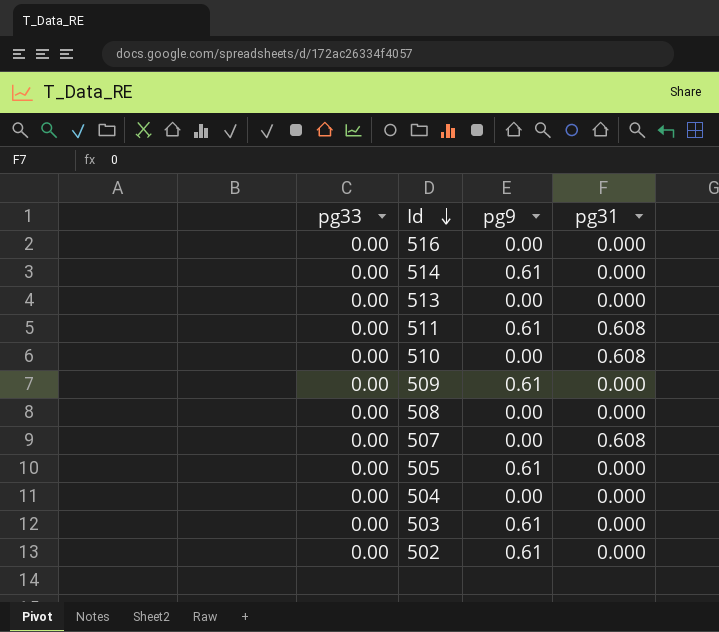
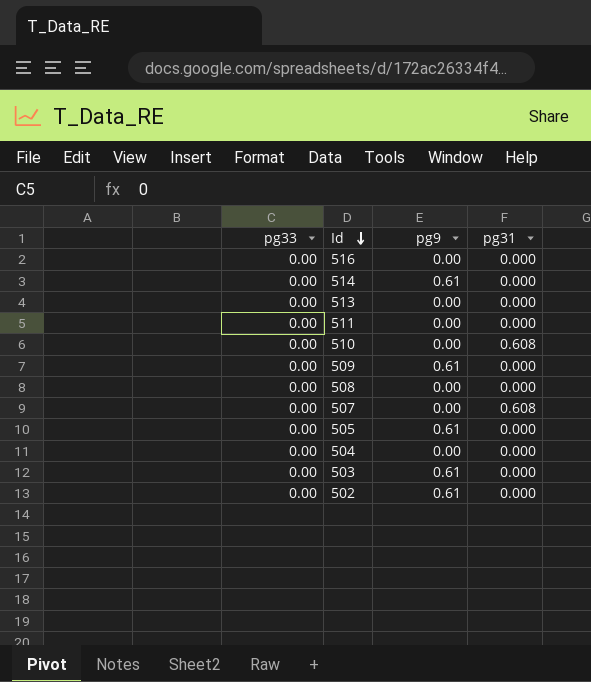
511 | pg9: 0.61 -> 0.00
511 | pg31: 0.608 -> 0.000

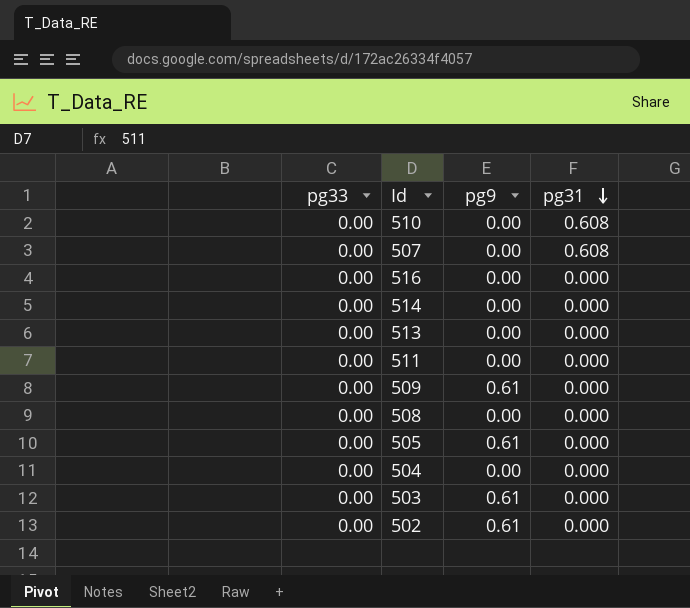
row order: Id descending -> pg31 descending
514 | pg9: 0.61 -> 0.00

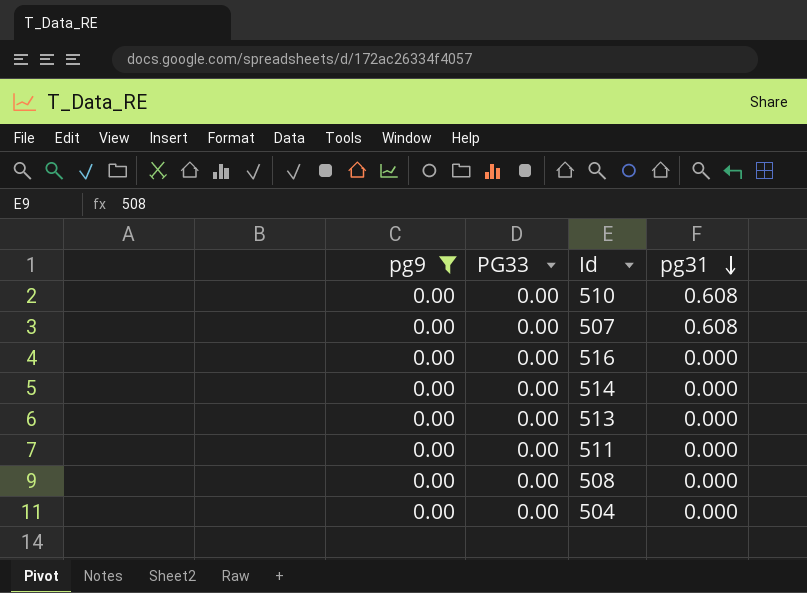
filter: none -> pg9 = 0.00
column pg9 | position: 3 -> 1
column name: pg33 -> PG33

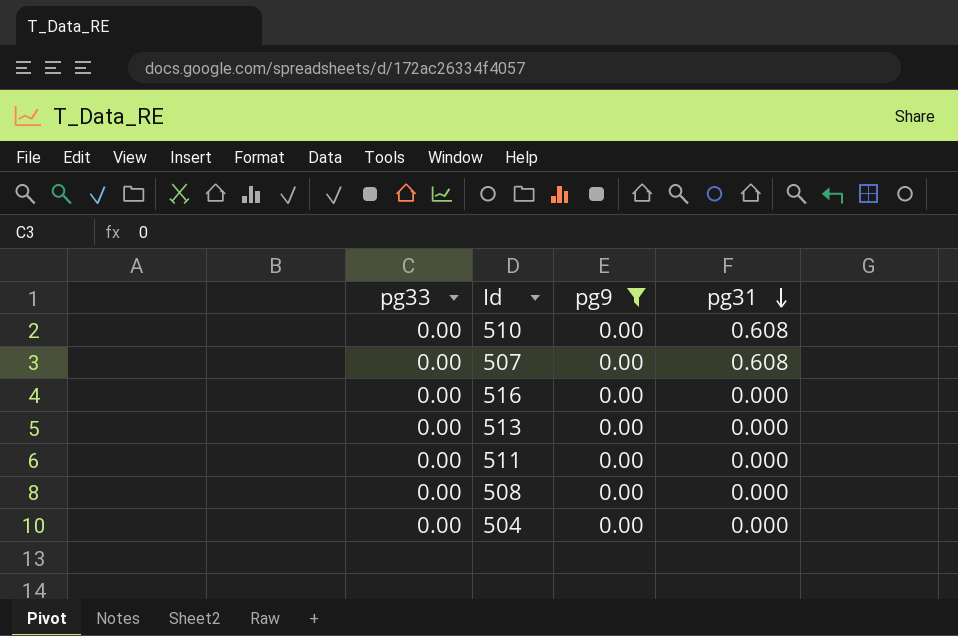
column name: PG33 -> pg33
column pg9 | position: 1 -> 3
row 514: 0.00 | 0.00 | 0.000 -> none

